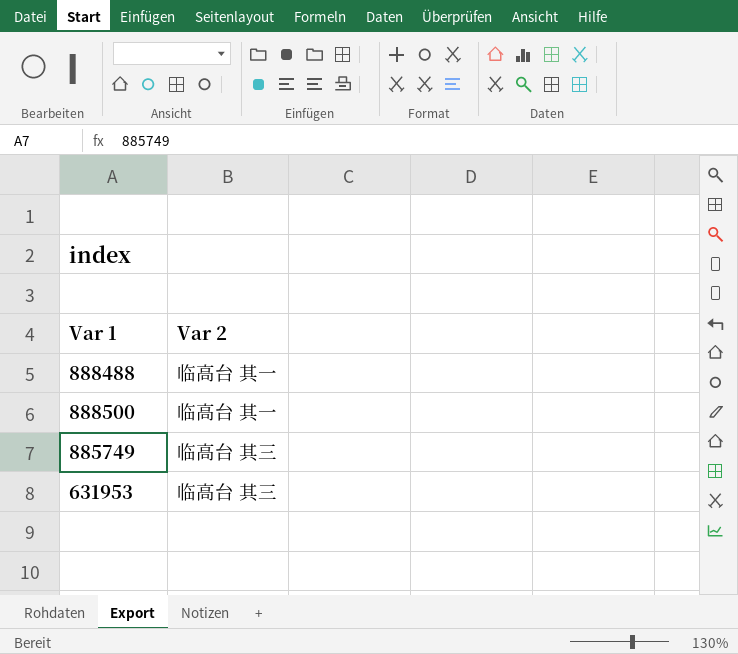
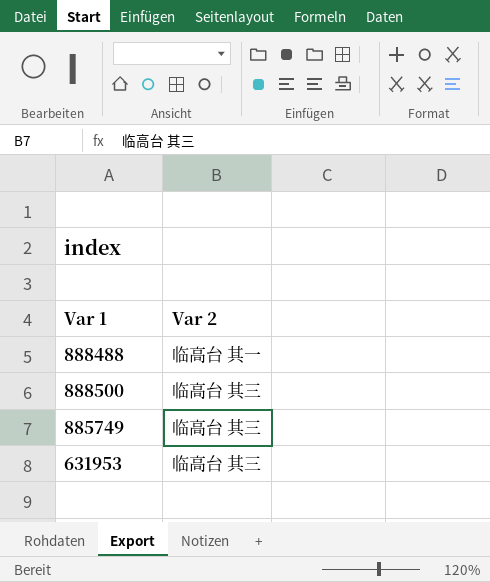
888500 | Var 2: 临高台 其一 -> 临高台 其三

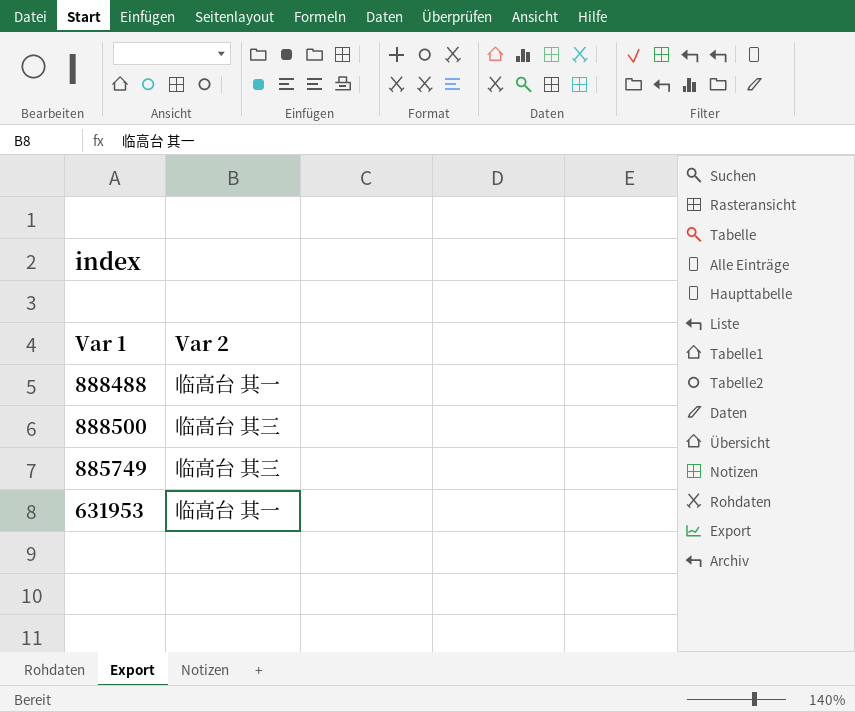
631953 | Var 2: 临高台 其三 -> 临高台 其一

